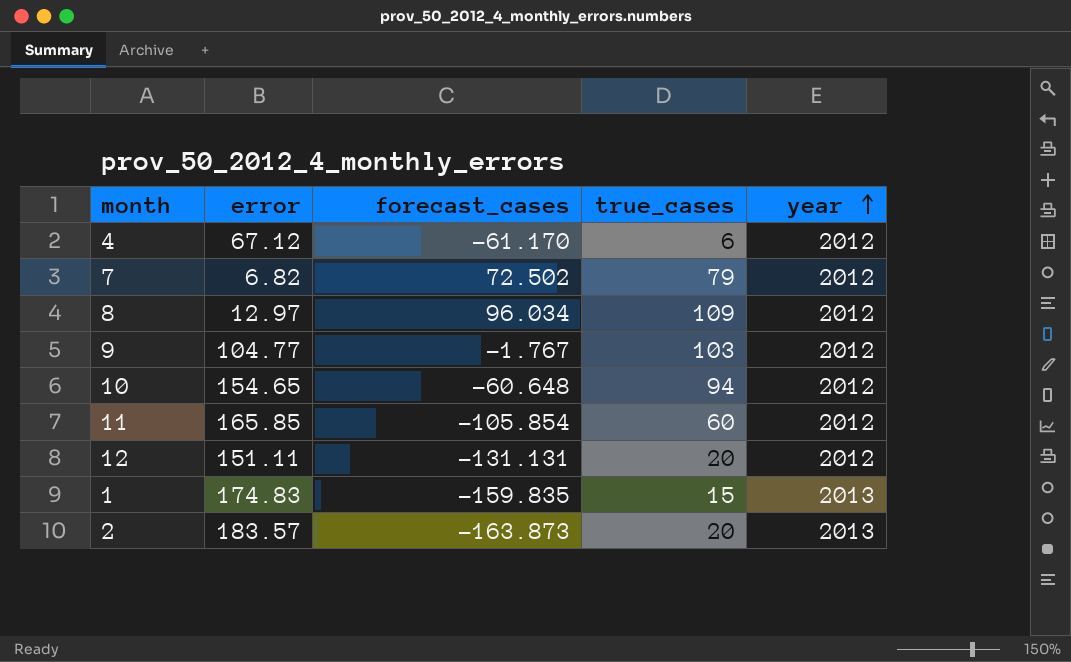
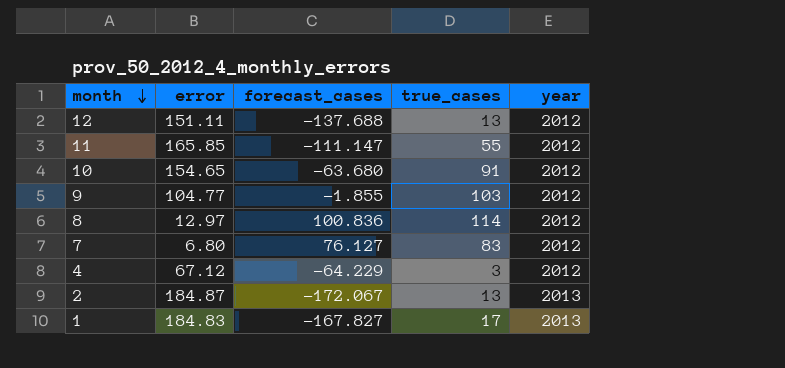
row order: year ascending -> month descending
12 | forecast_cases: -131.131 -> -137.688
12 | true_cases: 20 -> 13
11 | forecast_cases: -105.854 -> -111.147
11 | true_cases: 60 -> 55
10 | forecast_cases: -60.648 -> -63.680
10 | true_cases: 94 -> 91
9 | forecast_cases: -1.767 -> -1.855
8 | forecast_cases: 96.034 -> 100.836
8 | true_cases: 109 -> 114
7 | error: 6.82 -> 6.80
7 | forecast_cases: 72.502 -> 76.127
7 | true_cases: 79 -> 83
4 | forecast_cases: -61.170 -> -64.229
4 | true_cases: 6 -> 3
2 | error: 183.57 -> 184.87
2 | forecast_cases: -163.873 -> -172.067
2 | true_cases: 20 -> 13
1 | error: 174.83 -> 184.83
1 | forecast_cases: -159.835 -> -167.827
1 | true_cases: 15 -> 17

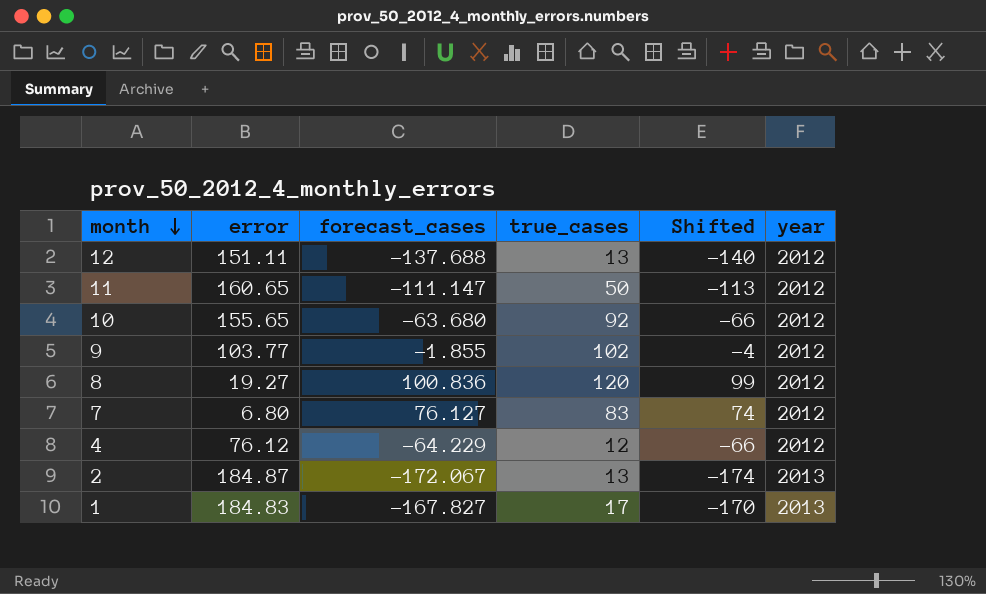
column Shifted | formula: none -> [forecast_cases] - 2
11 | error: 165.85 -> 160.65
11 | true_cases: 55 -> 50
10 | error: 154.65 -> 155.65
10 | true_cases: 91 -> 92
9 | error: 104.77 -> 103.77
9 | true_cases: 103 -> 102
8 | error: 12.97 -> 19.27
8 | true_cases: 114 -> 120
4 | error: 67.12 -> 76.12
4 | true_cases: 3 -> 12

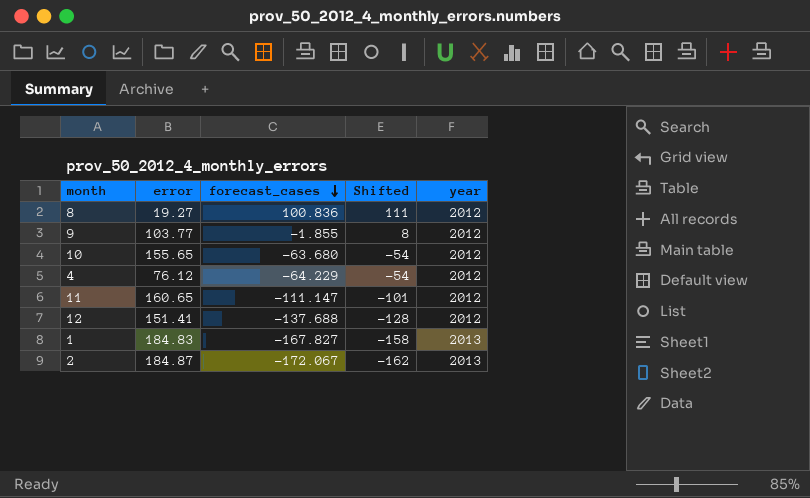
row order: month descending -> forecast_cases descending
column true_cases | formula: [error] + [forecast_cases] -> none
column Shifted | formula: [forecast_cases] - 2 -> [forecast_cases] + 10
row 7: 6.80 | 76.127 | 83 | 74 | 2012 -> none
12 | error: 151.11 -> 151.41

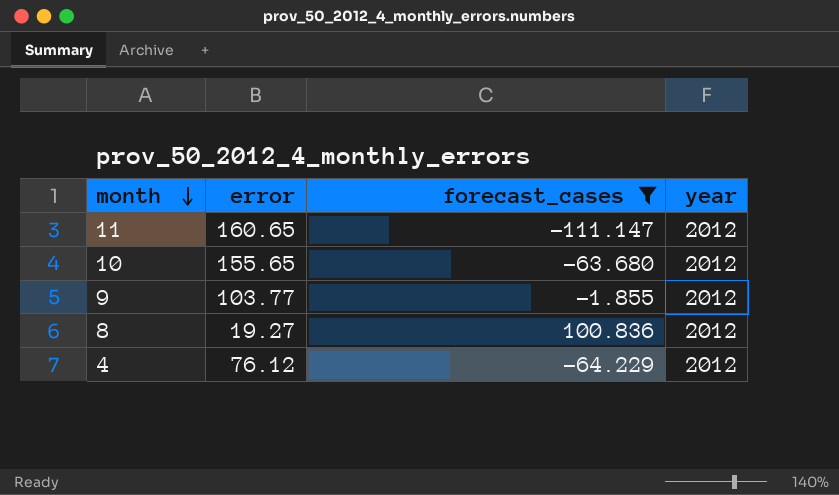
filter: none -> forecast_cases >= -111.147
row order: forecast_cases descending -> month descending
column Shifted | formula: [forecast_cases] + 10 -> none

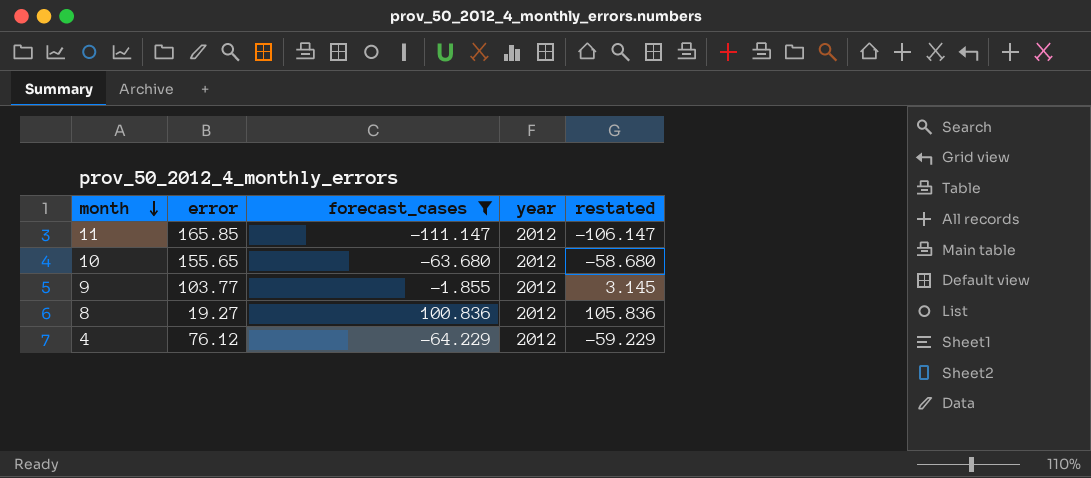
column restated | formula: none -> [forecast_cases] + 5
11 | error: 160.65 -> 165.85

